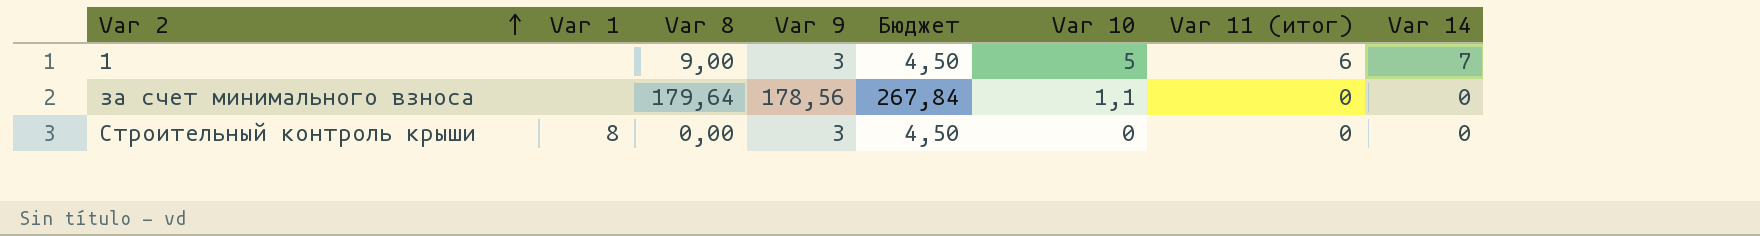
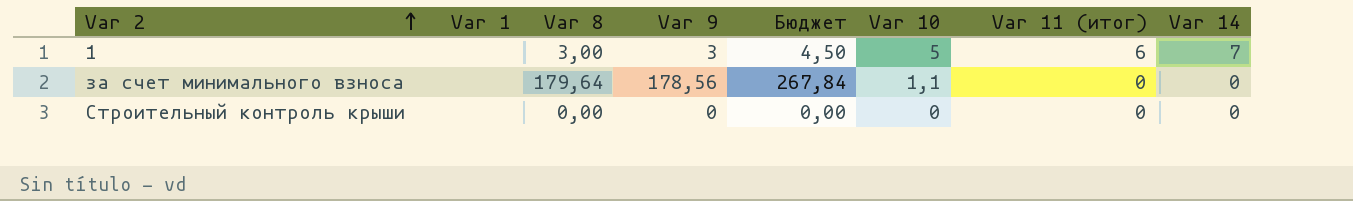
1 | Var 8: 9,00 -> 3,00
Строительный контроль крыши | Var 1: 8 -> none
Строительный контроль крыши | Var 9: 3 -> 0
Строительный контроль крыши | Бюджет: 4,50 -> 0,00

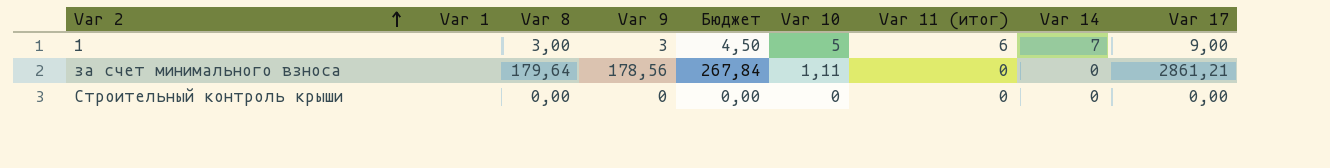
column Var 17 | position: none -> 9
за счет минимального взноса | Var 10: 1,1 -> 1,11

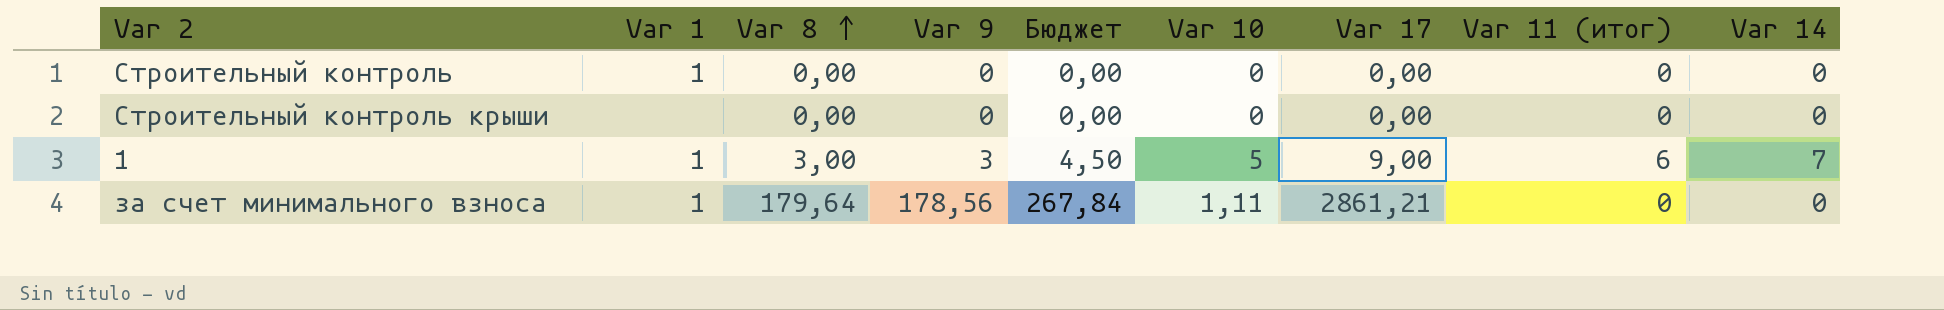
row order: Var 2 ascending -> Var 8 ascending
column Var 17 | position: 9 -> 7
row Строительный контроль: none -> 1 | 0,00 | 0 | 0,00 | 0 | 0,00 | 0 | 0
1 | Var 1: none -> 1
за счет минимального взноса | Var 1: none -> 1

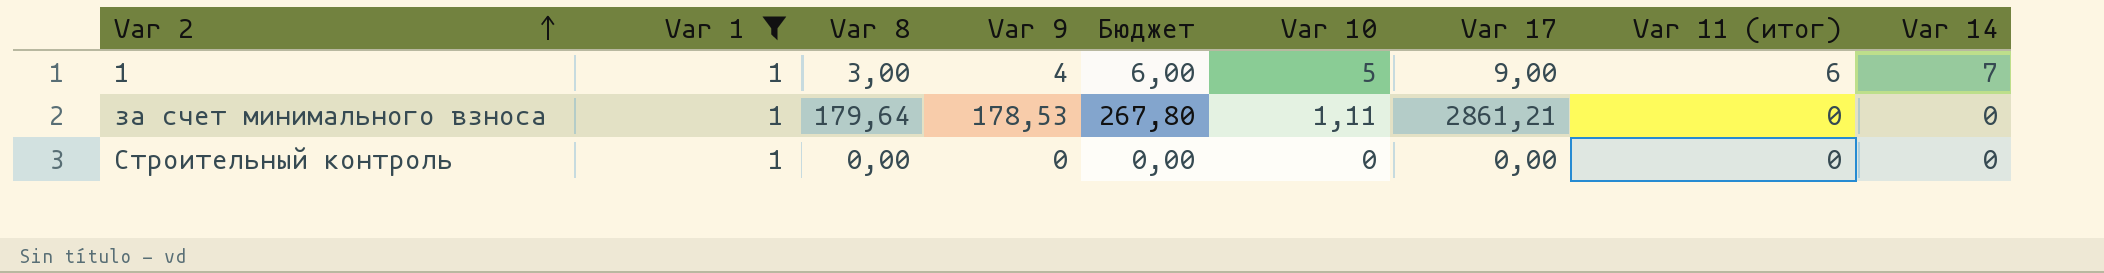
filter: none -> Var 1 = 1
row order: Var 8 ascending -> Var 2 ascending
1 | Var 9: 3 -> 4
1 | Бюджет: 4,50 -> 6,00
за счет минимального взноса | Var 9: 178,56 -> 178,53
за счет минимального взноса | Бюджет: 267,84 -> 267,80

